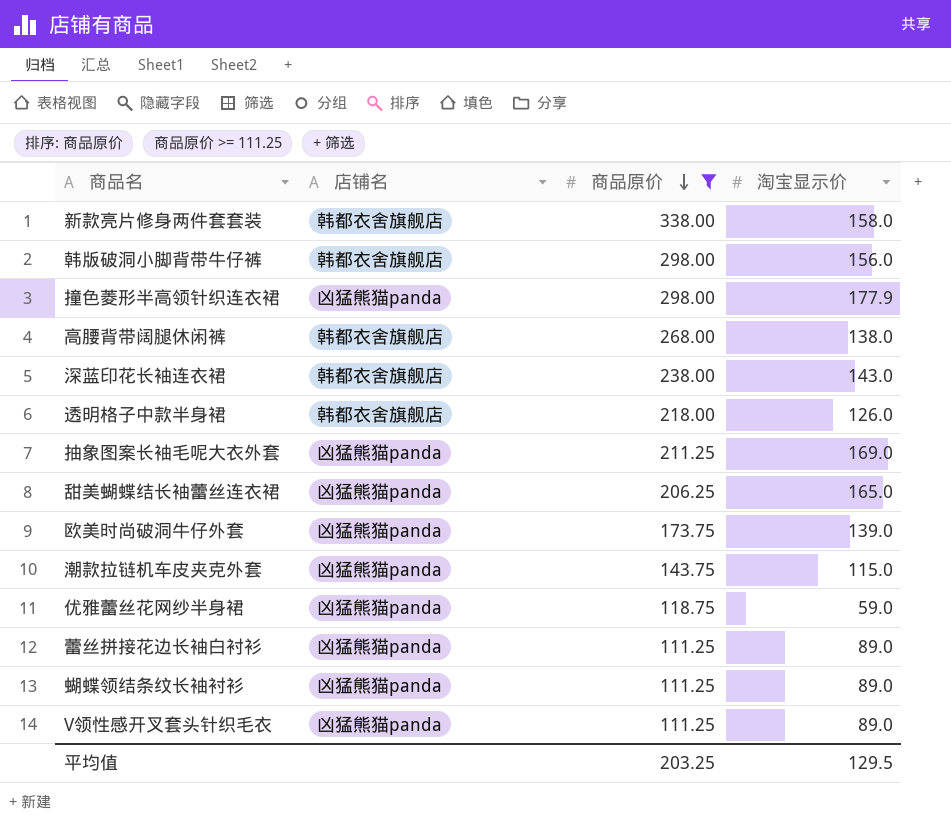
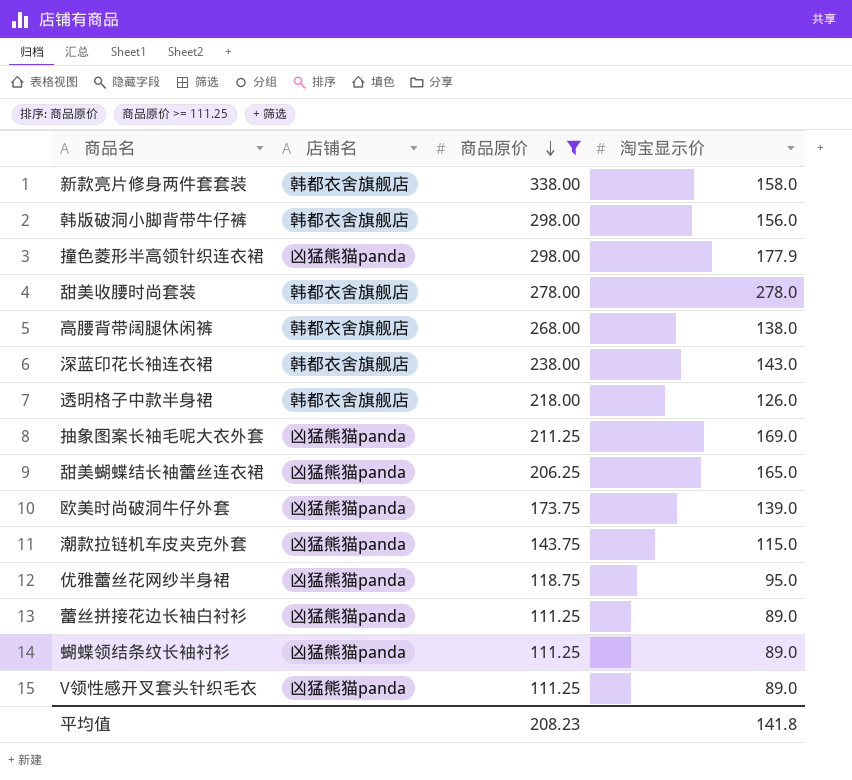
row 甜美收腰时尚套装: none -> 韩都衣舍旗舰店 | 278.00 | 278.0
优雅蕾丝花网纱半身裙 | 淘宝显示价: 59.0 -> 95.0
平均值 | 商品原价: 203.25 -> 208.23
平均值 | 淘宝显示价: 129.5 -> 141.8

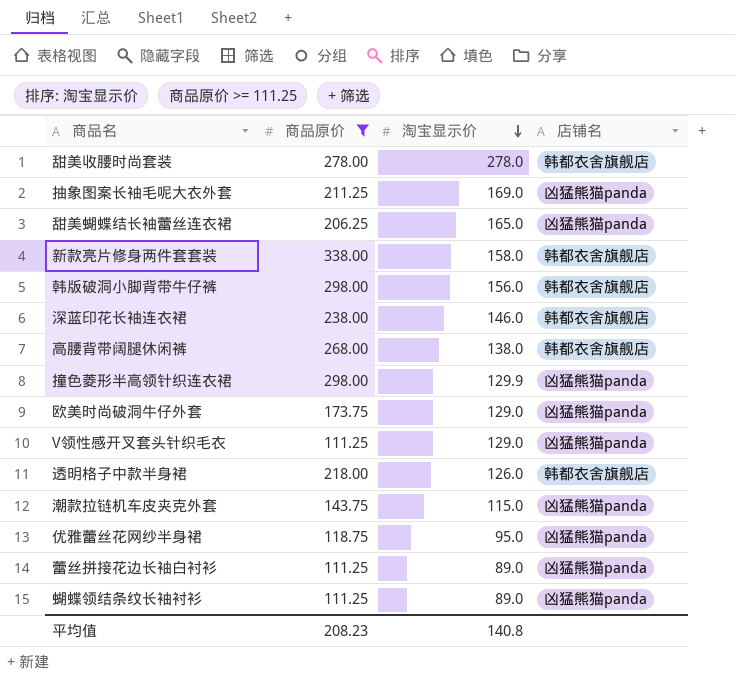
row order: 商品原价 descending -> 淘宝显示价 descending
column 店铺名 | position: 2 -> 4
深蓝印花长袖连衣裙 | 淘宝显示价: 143.0 -> 146.0
撞色菱形半高领针织连衣裙 | 淘宝显示价: 177.9 -> 129.9
欧美时尚破洞牛仔外套 | 淘宝显示价: 139.0 -> 129.0
V领性感开叉套头针织毛衣 | 淘宝显示价: 89.0 -> 129.0
平均值 | 淘宝显示价: 141.8 -> 140.8

